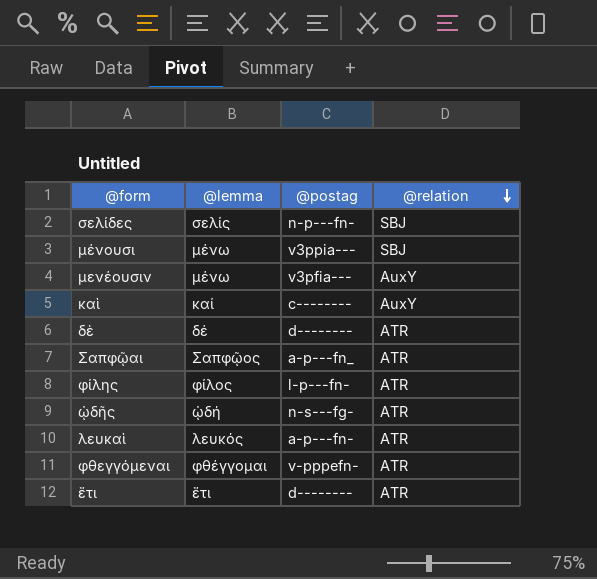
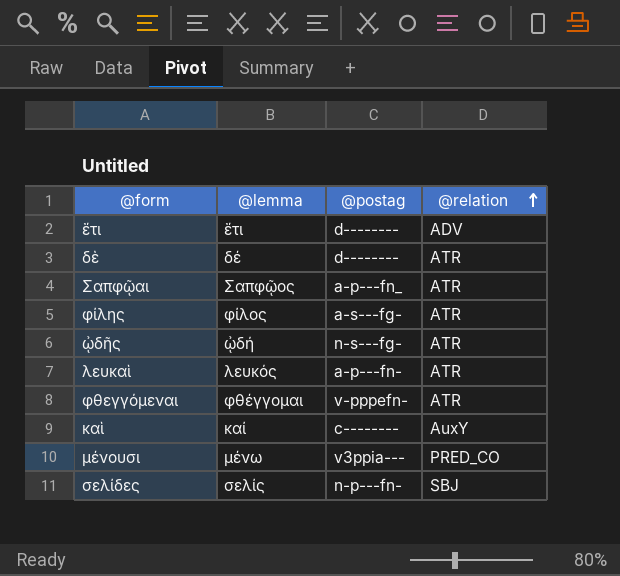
row order: @relation descending -> @relation ascending
row μενέουσιν: μένω | v3pfia--- | AuxY -> none
ἔτι | @relation: ATR -> ADV
φίλης | @postag: l-p---fn- -> a-s---fg-
μένουσι | @relation: SBJ -> PRED_CO

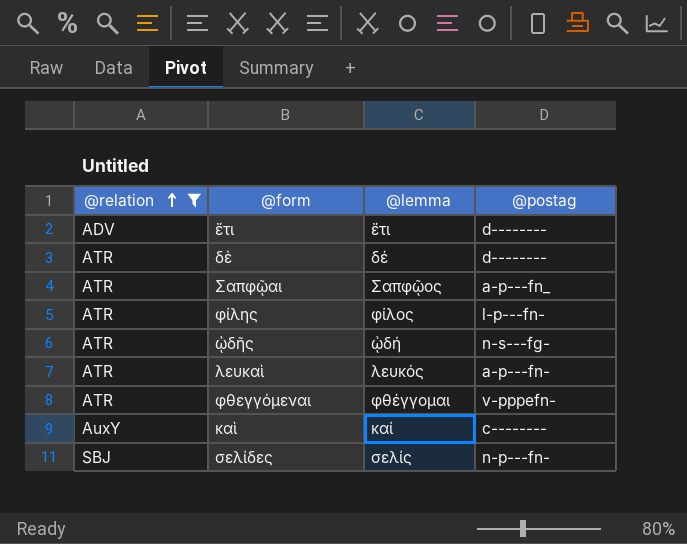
filter: none -> @relation != PRED_CO
column @relation | position: 4 -> 1
φίλης | @postag: a-s---fg- -> l-p---fn-

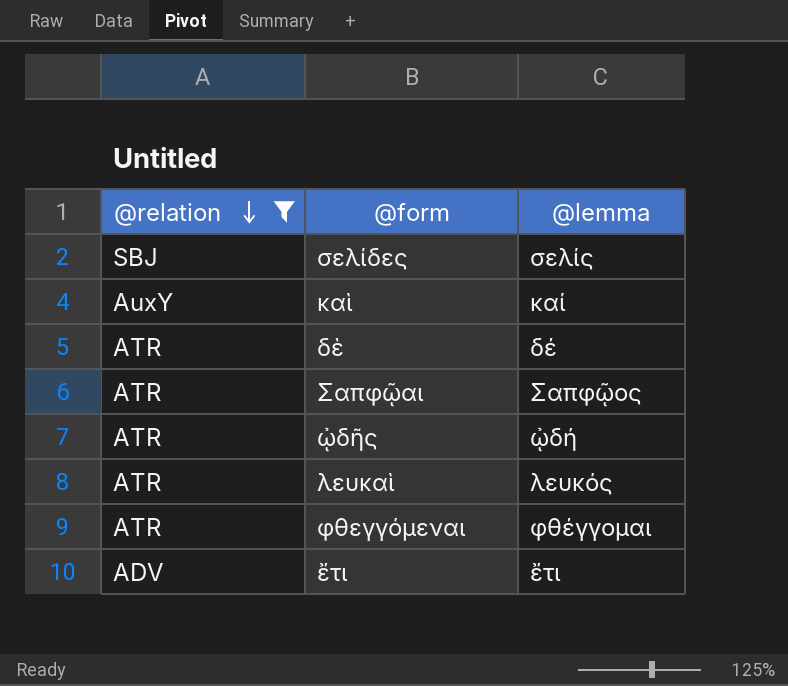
row order: @relation ascending -> @relation descending
column @postag | position: 4 -> none
row φίλης: ATR | φίλος | l-p---fn- -> none

